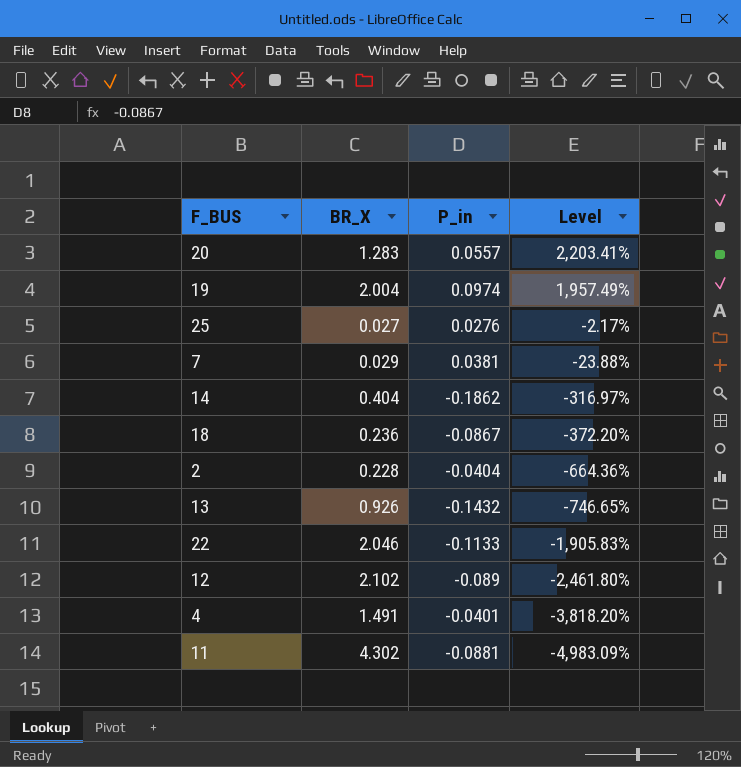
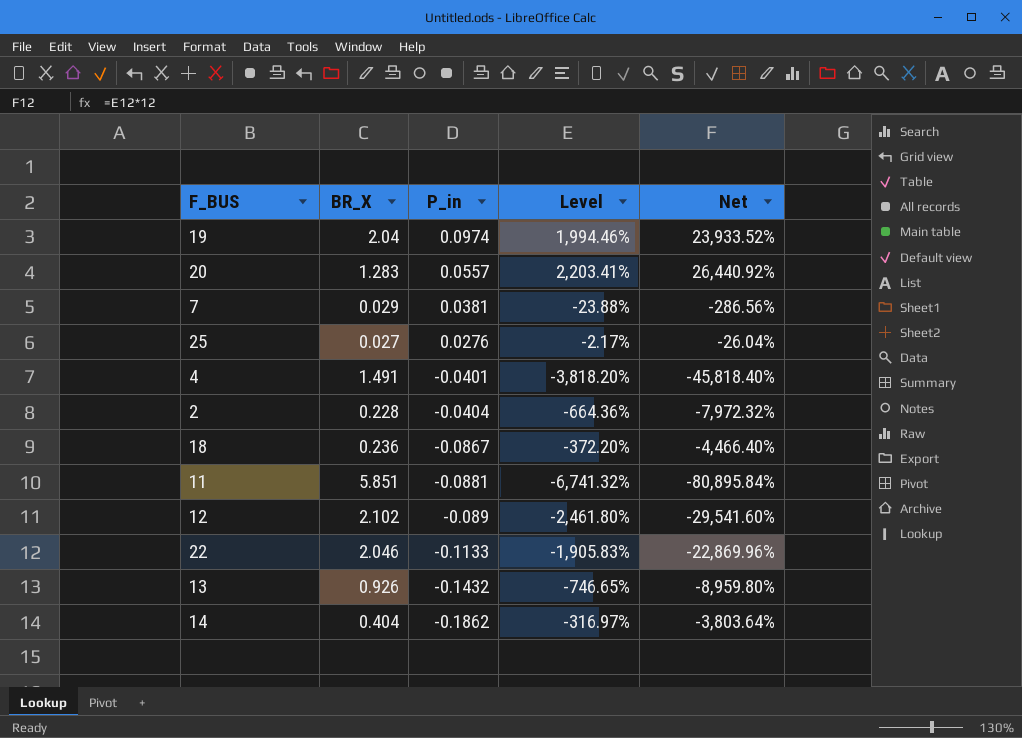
row order: Level descending -> P_in descending
column Net | formula: none -> [Level] * 12
19 | BR_X: 2.004 -> 2.04
19 | Level: 1,957.49% -> 1,994.46%
11 | BR_X: 4.302 -> 5.851
11 | Level: -4,983.09% -> -6,741.32%

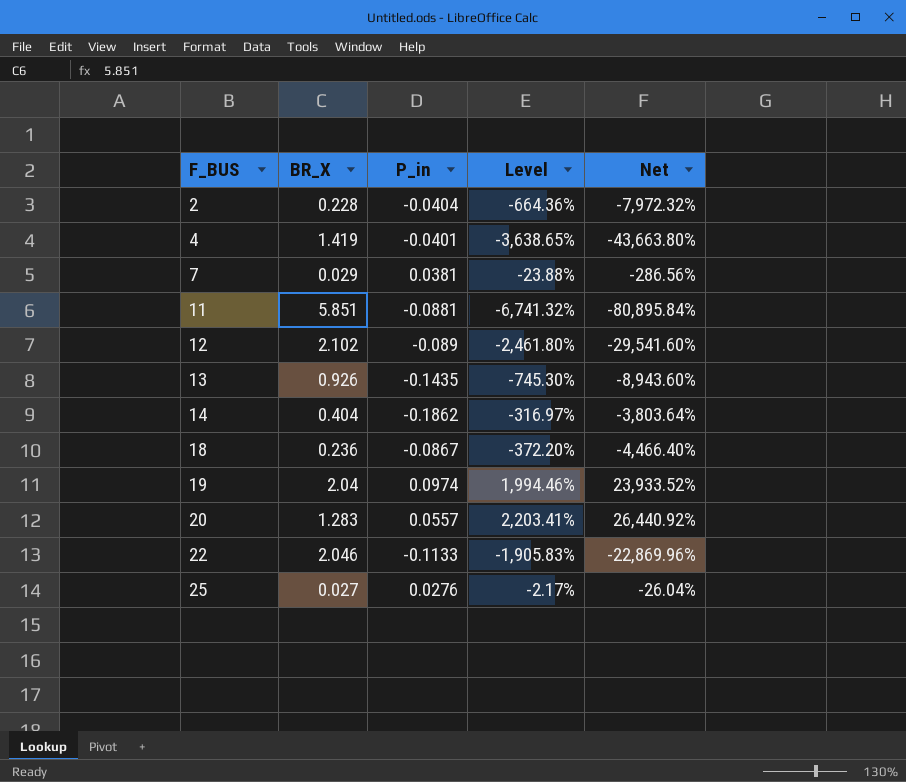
row order: P_in descending -> F_BUS ascending
4 | BR_X: 1.491 -> 1.419
4 | Level: -3,818.20% -> -3,638.65%
4 | Net: -45,818.40% -> -43,663.80%
13 | P_in: -0.1432 -> -0.1435
13 | Level: -746.65% -> -745.30%
13 | Net: -8,959.80% -> -8,943.60%

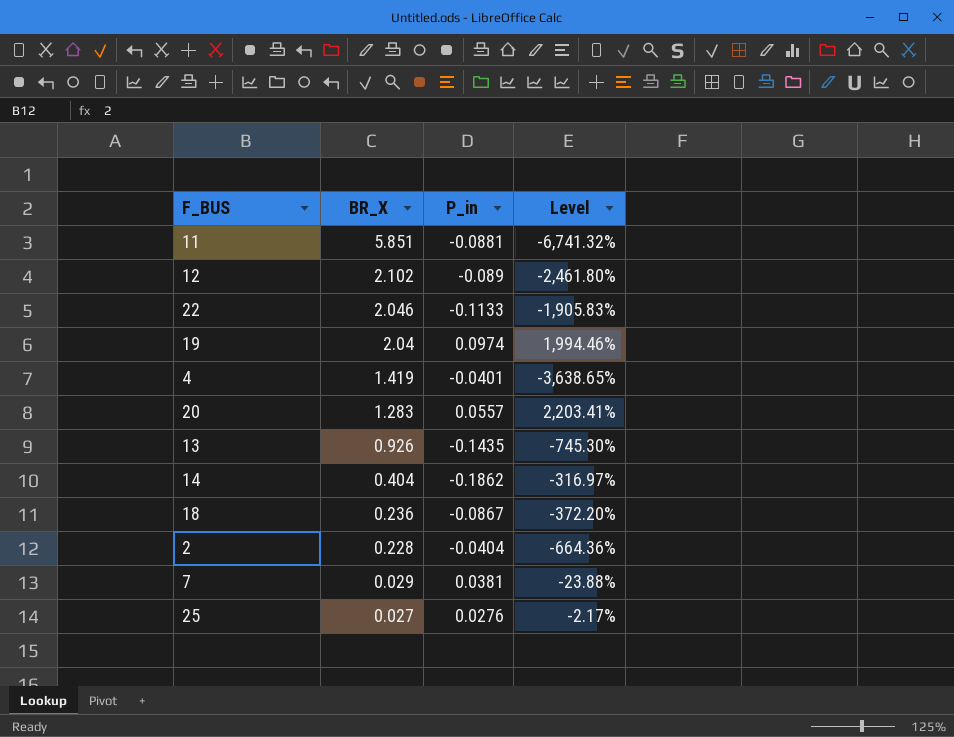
row order: F_BUS ascending -> BR_X descending
column Net | formula: [Level] * 12 -> none

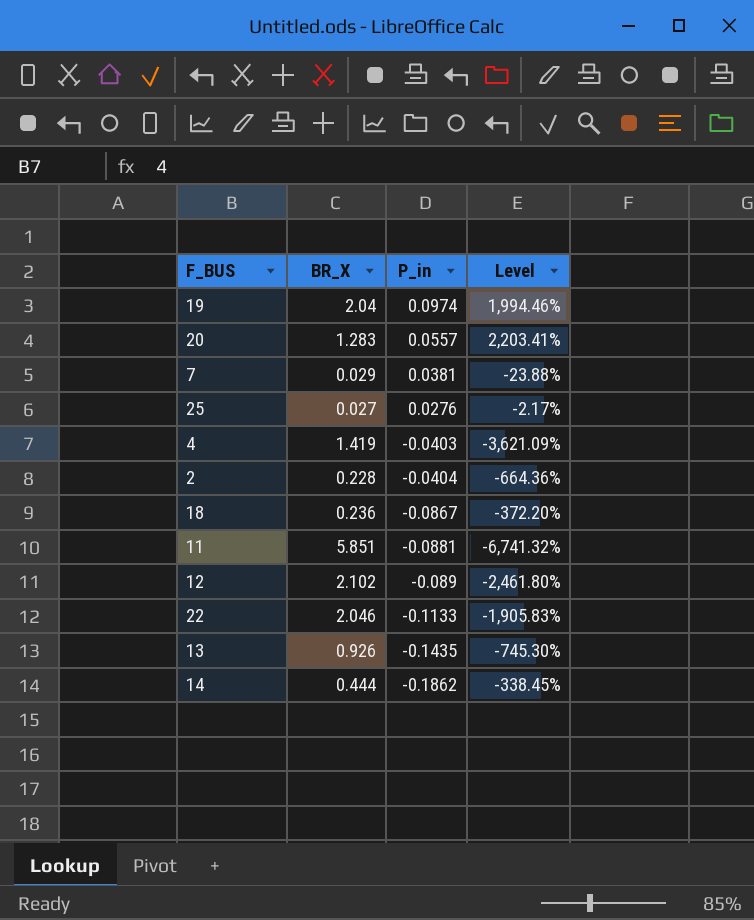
row order: BR_X descending -> P_in descending
4 | P_in: -0.0401 -> -0.0403
4 | Level: -3,638.65% -> -3,621.09%
14 | BR_X: 0.404 -> 0.444
14 | Level: -316.97% -> -338.45%

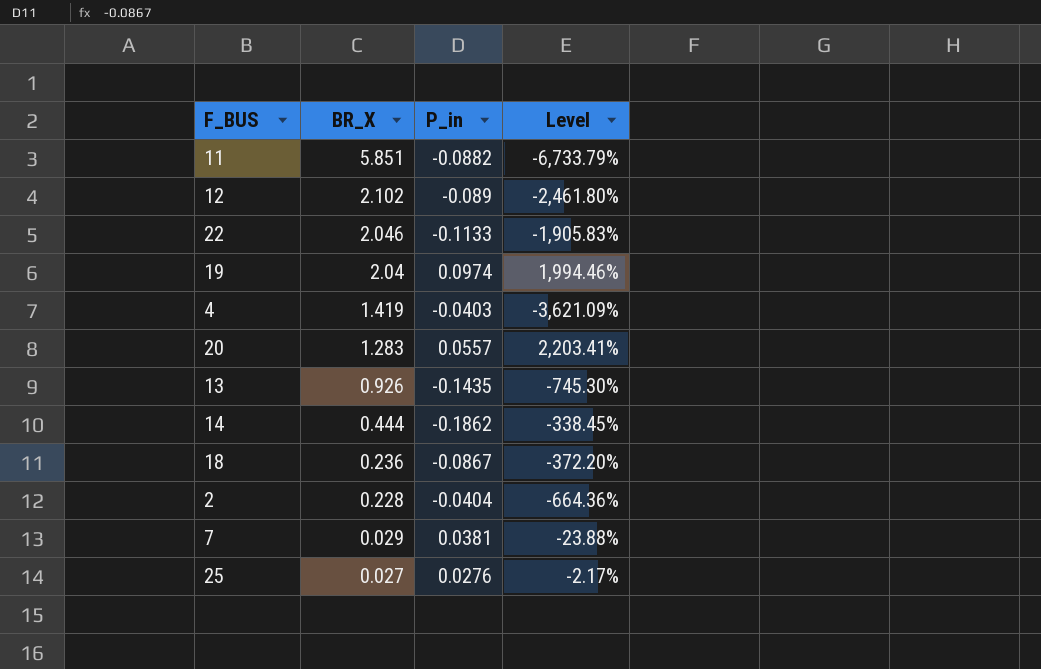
row order: P_in descending -> BR_X descending
11 | P_in: -0.0881 -> -0.0882
11 | Level: -6,741.32% -> -6,733.79%

